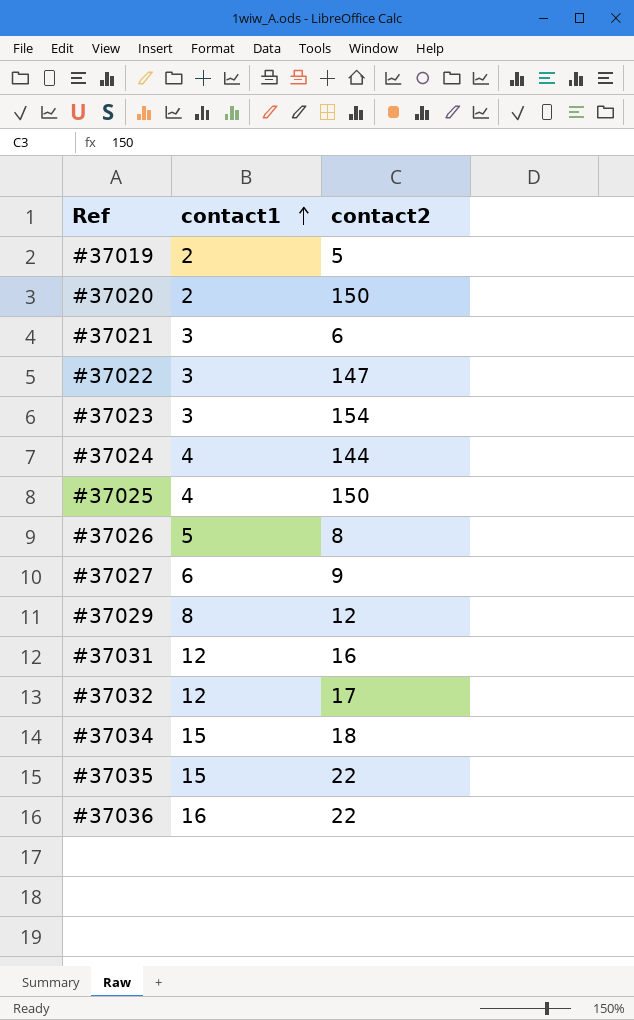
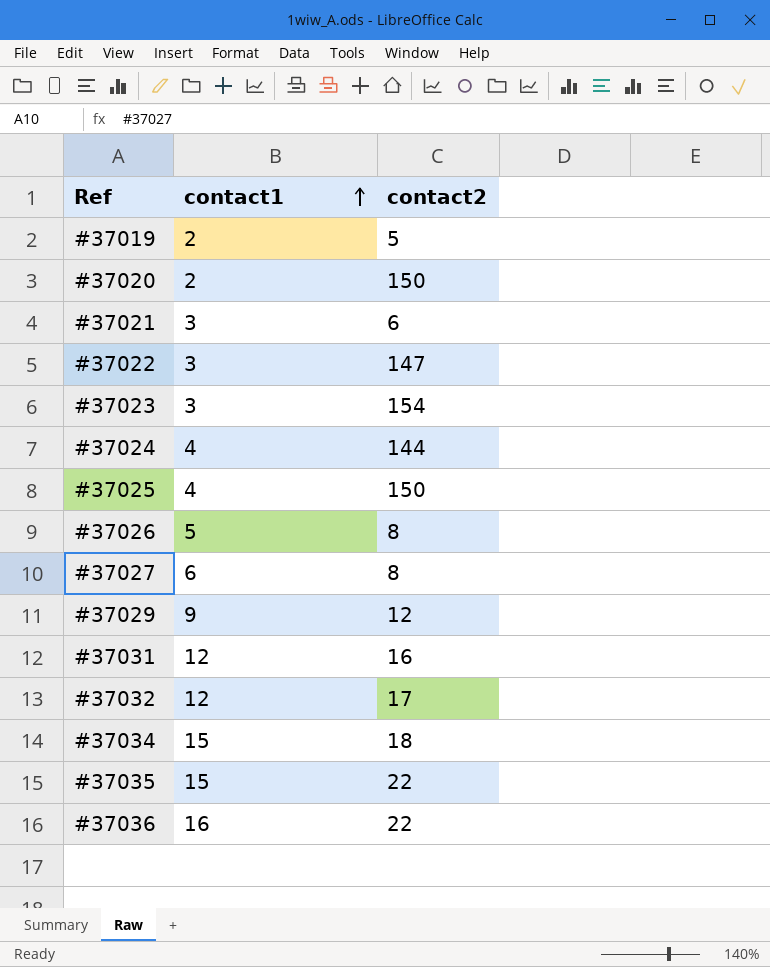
#37027 | contact2: 9 -> 8
#37029 | contact1: 8 -> 9

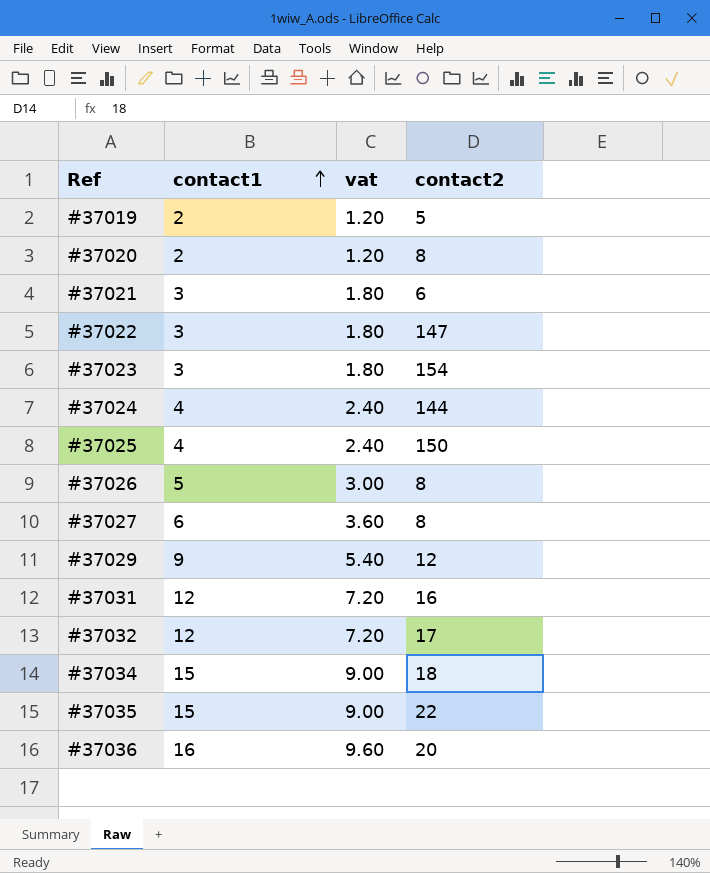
column vat | formula: none -> [contact1] * 0.6
#37020 | contact2: 150 -> 8
#37036 | contact2: 22 -> 20

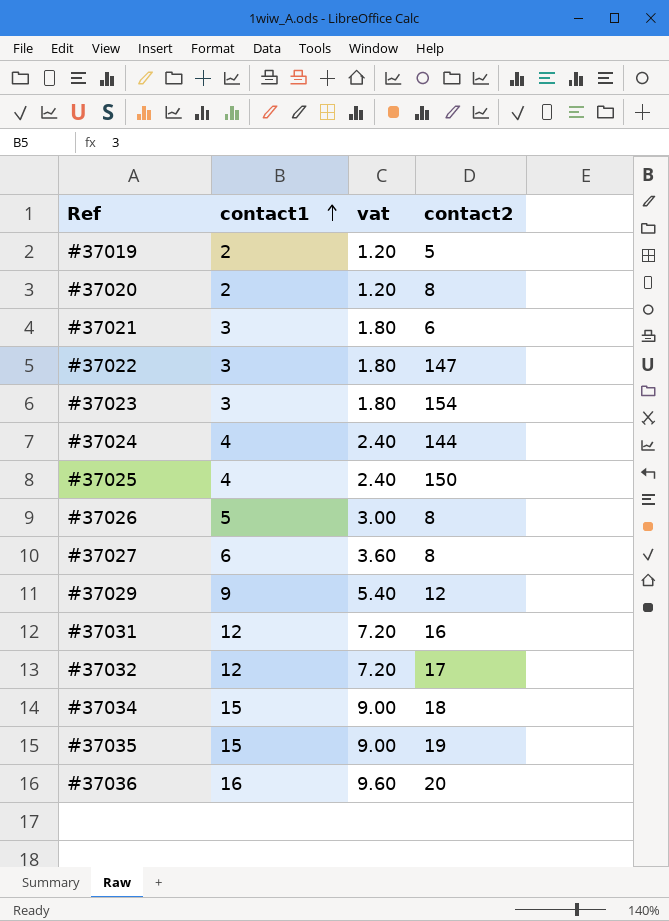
#37035 | contact2: 22 -> 19

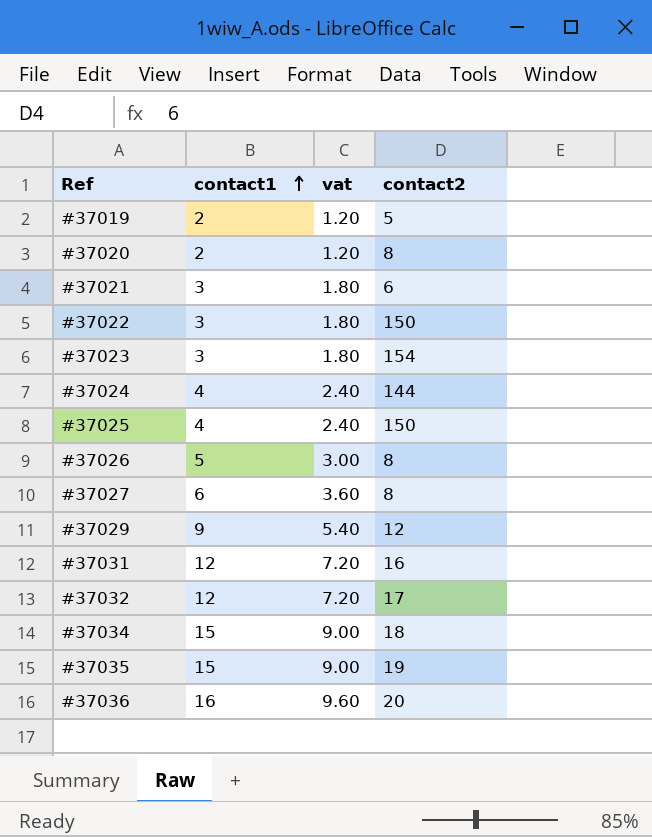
#37022 | contact2: 147 -> 150

